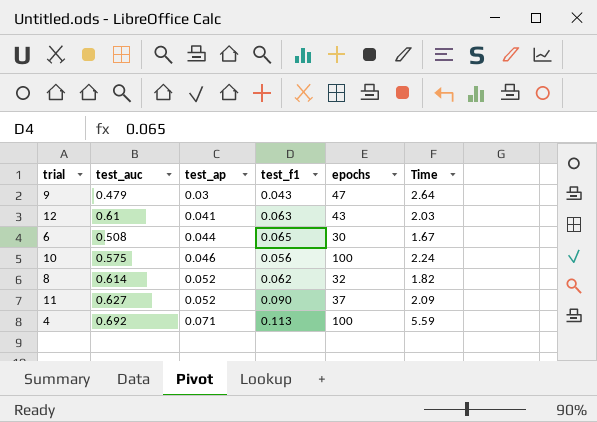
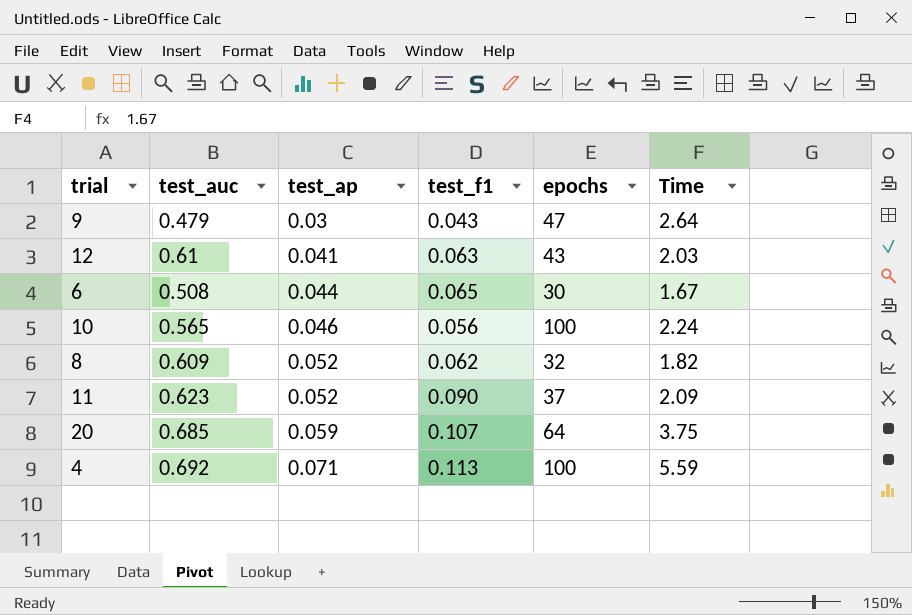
10 | test_auc: 0.575 -> 0.565
8 | test_auc: 0.614 -> 0.609
11 | test_auc: 0.627 -> 0.623
row 20: none -> 0.685 | 0.059 | 0.107 | 64 | 3.75

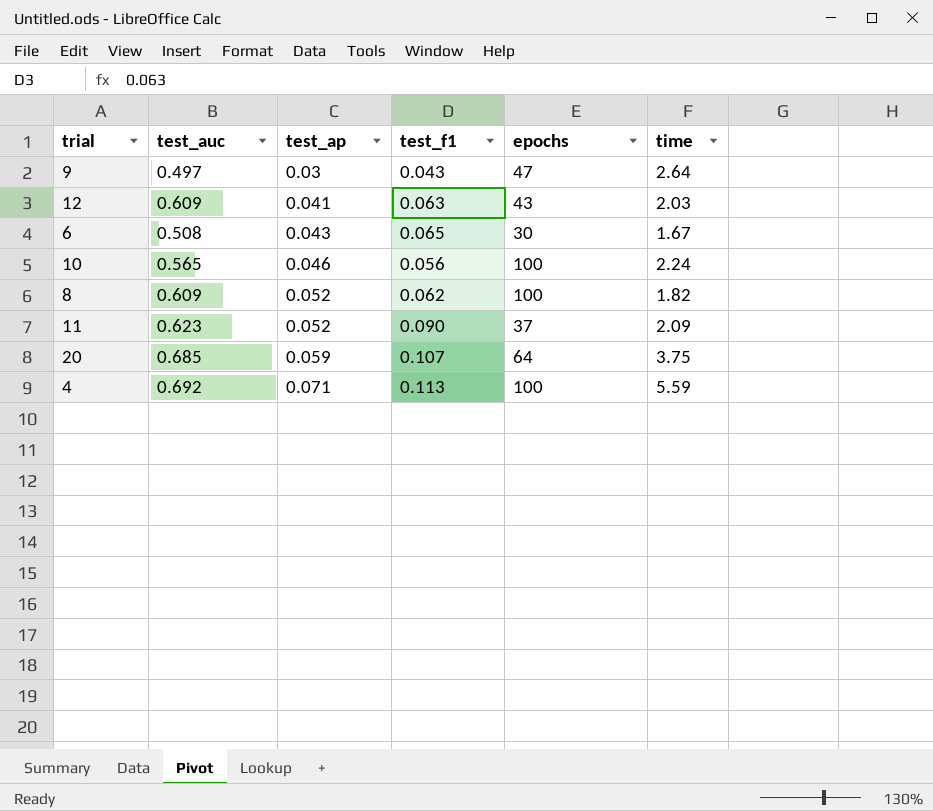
column name: Time -> time
9 | test_auc: 0.479 -> 0.497
12 | test_auc: 0.61 -> 0.609
6 | test_ap: 0.044 -> 0.043
8 | epochs: 32 -> 100

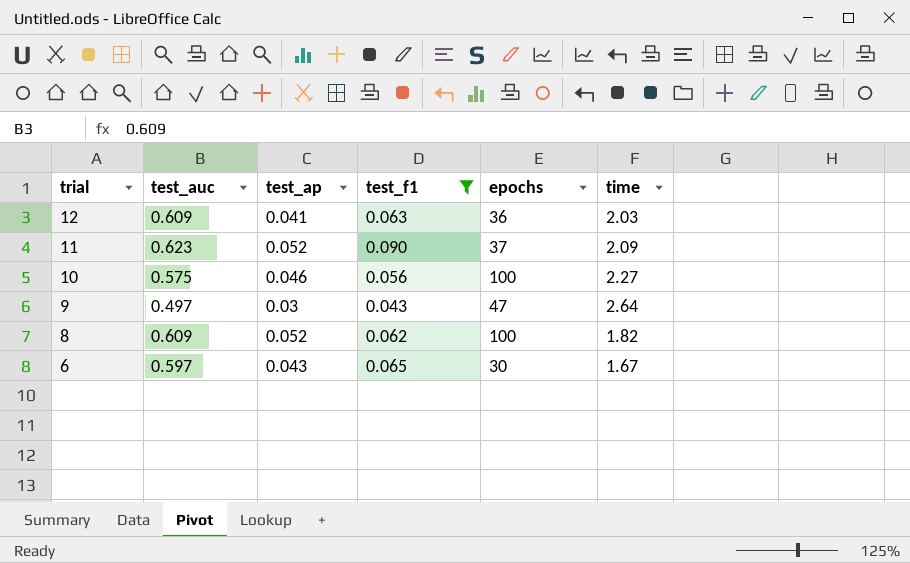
filter: none -> test_f1 <= 0.090
row order: test_ap ascending -> trial descending
12 | epochs: 43 -> 36
10 | test_auc: 0.565 -> 0.575
10 | time: 2.24 -> 2.27
6 | test_auc: 0.508 -> 0.597

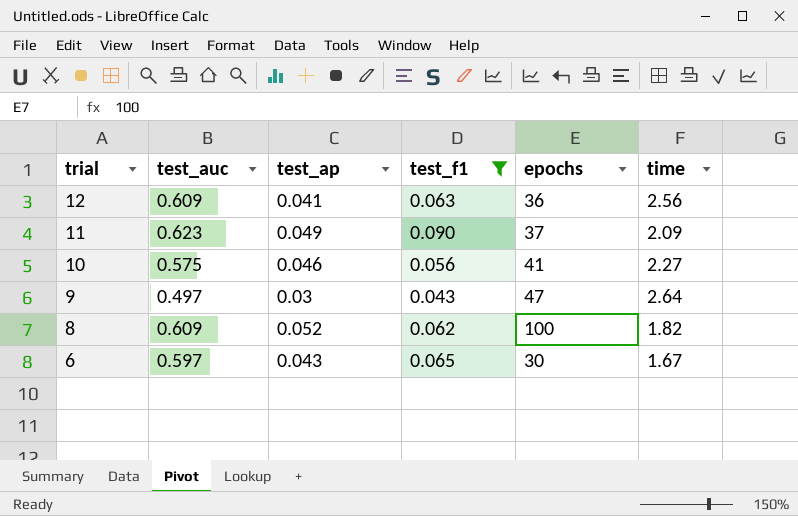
12 | time: 2.03 -> 2.56
11 | test_ap: 0.052 -> 0.049
10 | epochs: 100 -> 41

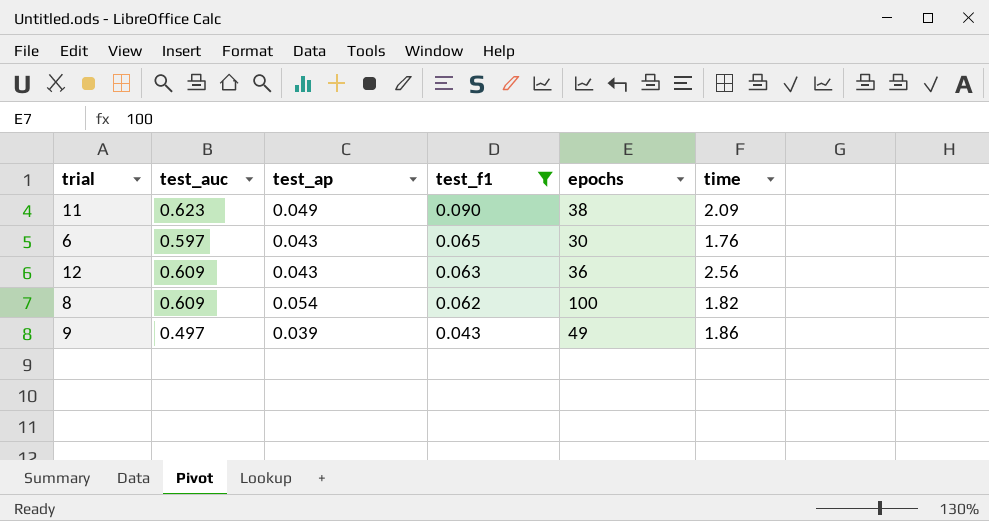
row order: trial descending -> test_f1 descending
row 10: 0.575 | 0.046 | 0.056 | 41 | 2.27 -> none
11 | epochs: 37 -> 38
6 | time: 1.67 -> 1.76
12 | test_ap: 0.041 -> 0.043
8 | test_ap: 0.052 -> 0.054
9 | test_ap: 0.03 -> 0.039
9 | epochs: 47 -> 49
9 | time: 2.64 -> 1.86

